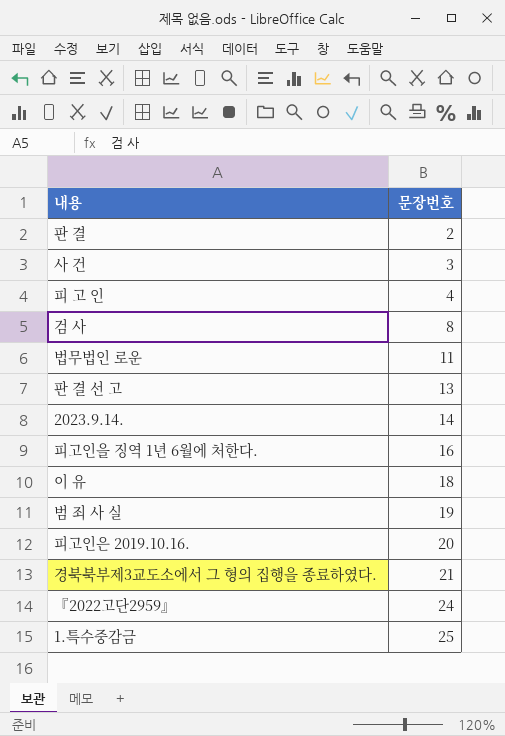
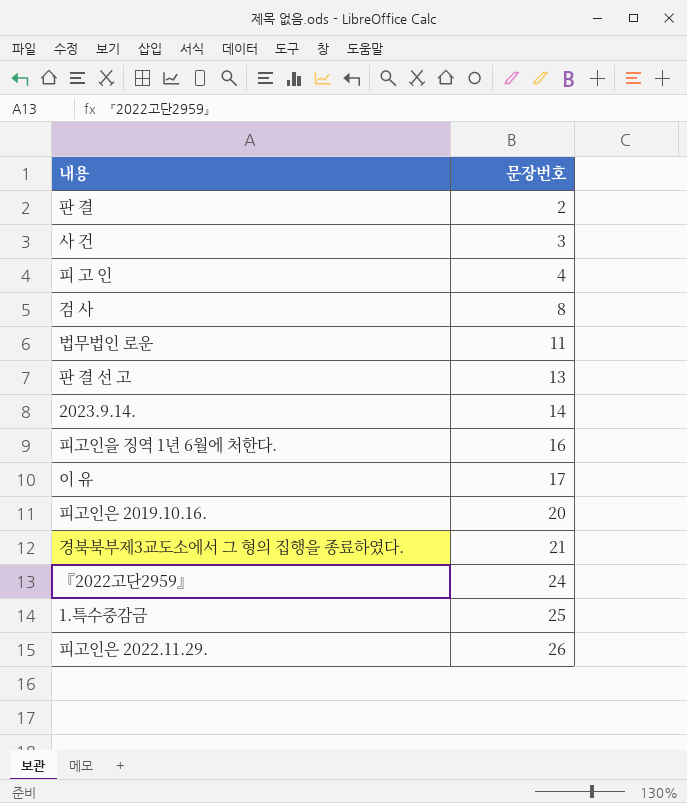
row 범 죄 사 실: 19 -> none
이 유 | 문장번호: 18 -> 17
row 피고인은 2022.11.29.: none -> 26

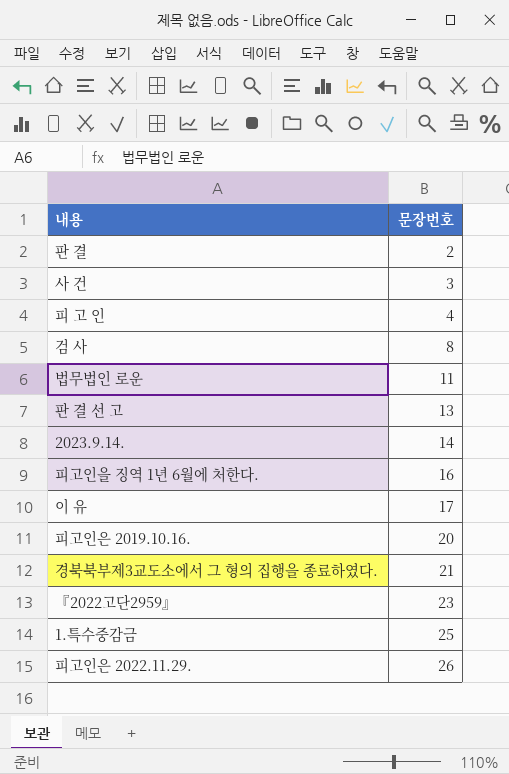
『2022고단2959』 | 문장번호: 24 -> 23

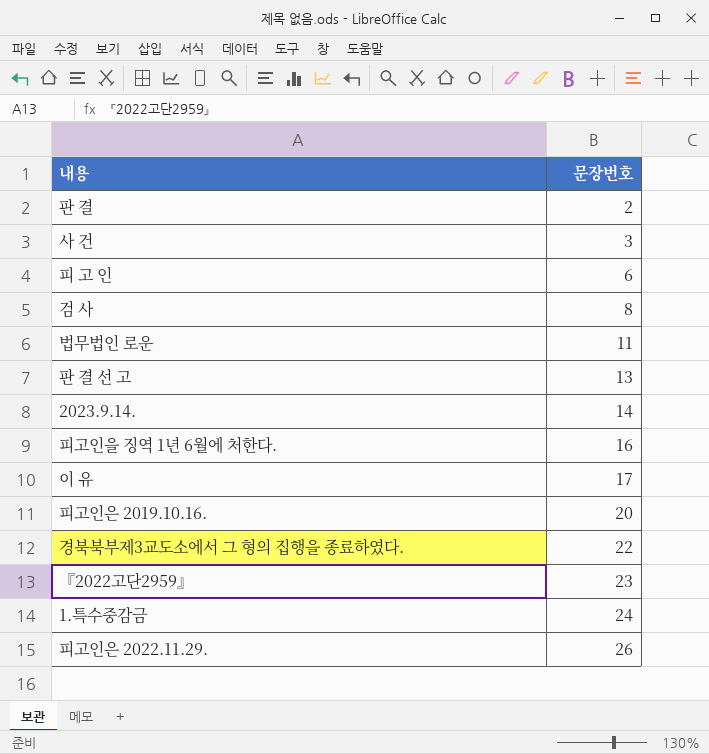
피 고 인 | 문장번호: 4 -> 6
경북북부제3교도소에서 그 형의 집행을 종료하였다. | 문장번호: 21 -> 22
1.특수중감금 | 문장번호: 25 -> 24

